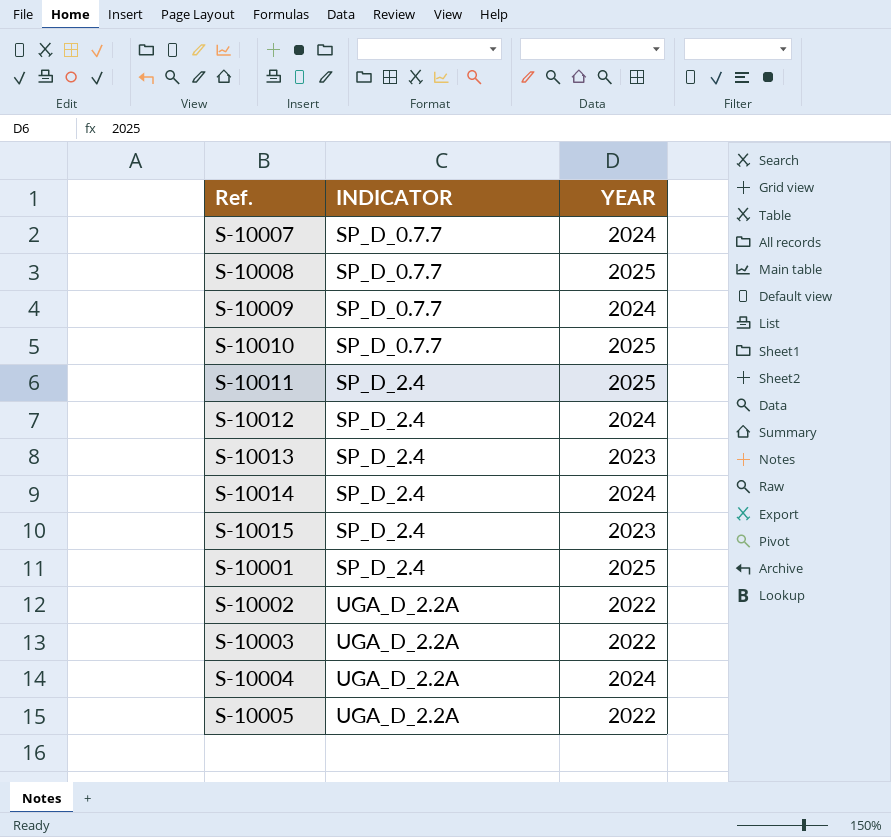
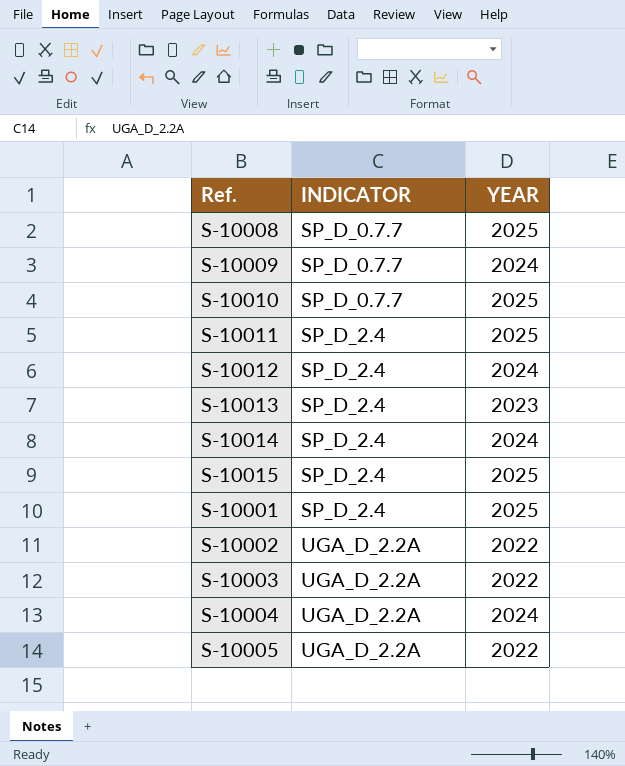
row S-10007: SP_D_0.7.7 | 2024 -> none
S-10015 | YEAR: 2023 -> 2025

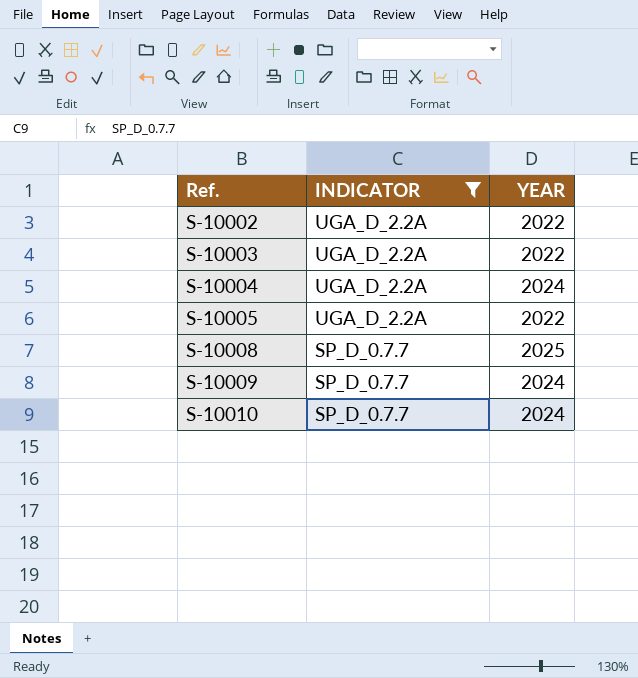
filter: none -> INDICATOR != SP_D_2.4
row order: INDICATOR ascending -> Ref. ascending
S-10010 | YEAR: 2025 -> 2024

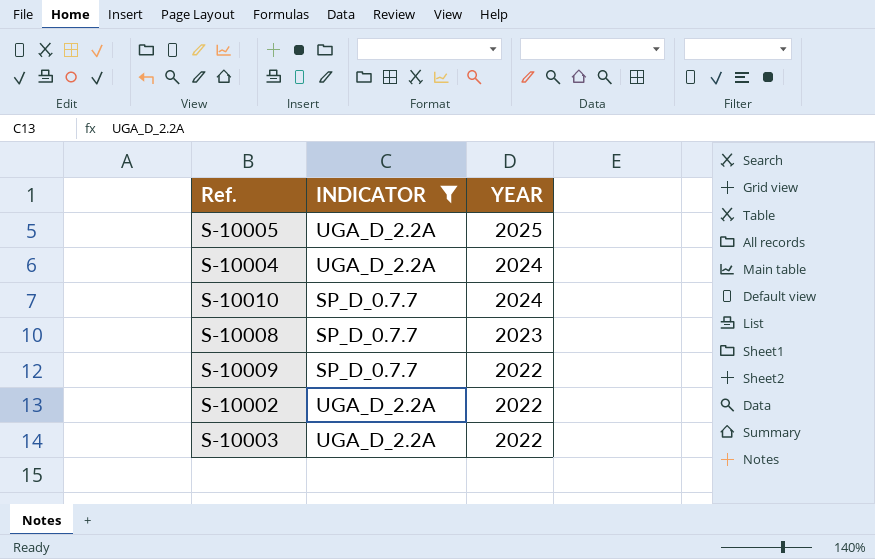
row order: Ref. ascending -> YEAR descending
S-10005 | YEAR: 2022 -> 2025
S-10008 | YEAR: 2025 -> 2023
S-10009 | YEAR: 2024 -> 2022

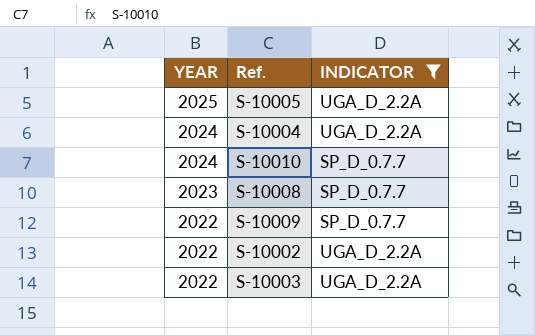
column YEAR | position: 3 -> 1

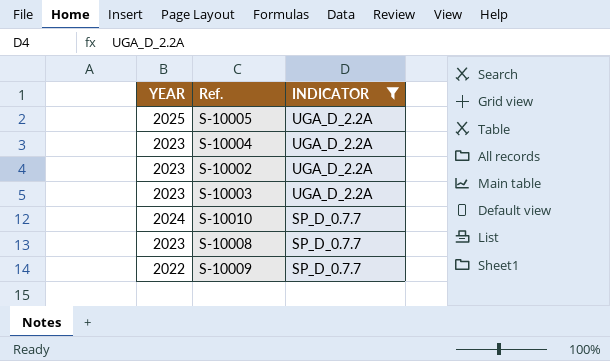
row order: YEAR descending -> INDICATOR descending
S-10004 | YEAR: 2024 -> 2023
S-10002 | YEAR: 2022 -> 2023
S-10003 | YEAR: 2022 -> 2023

